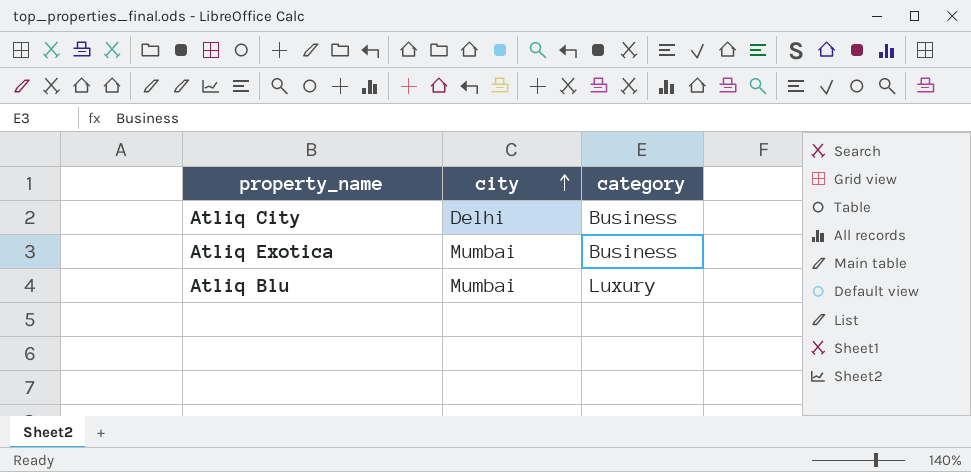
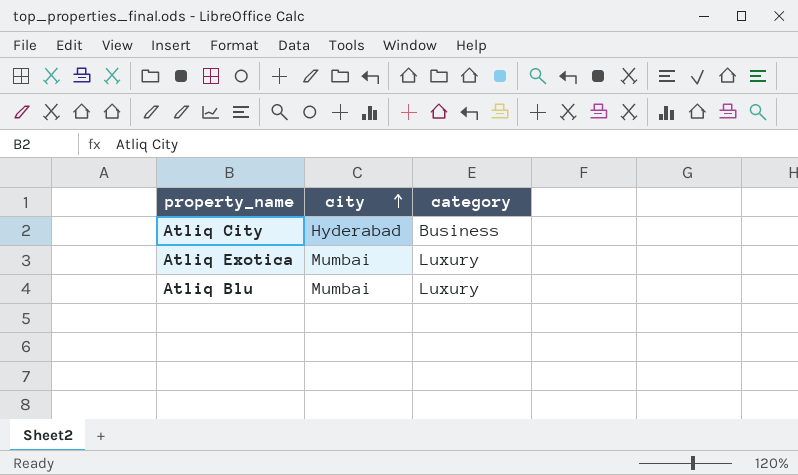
Atliq City | city: Delhi -> Hyderabad
Atliq Exotica | category: Business -> Luxury

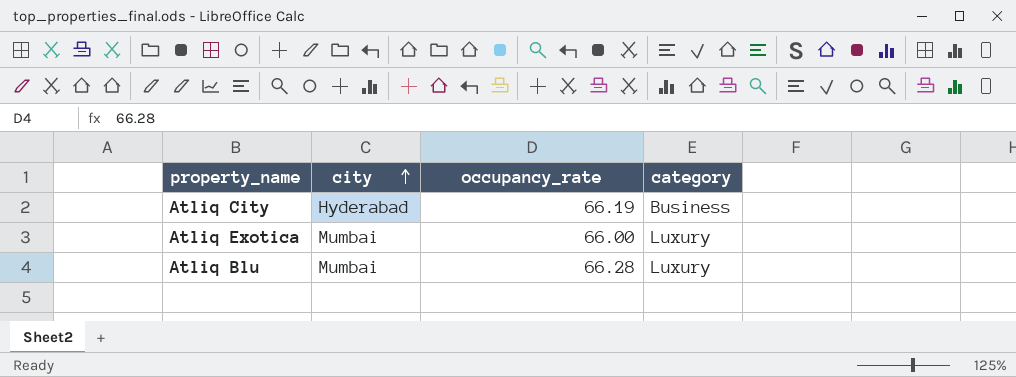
column occupancy_rate | position: none -> 3

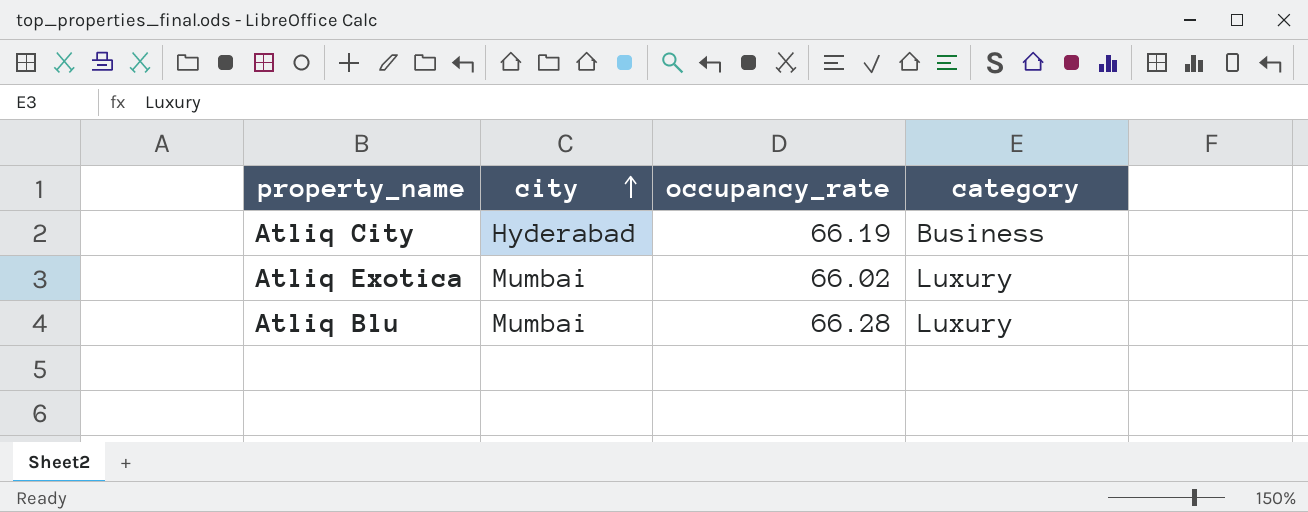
Atliq Exotica | occupancy_rate: 66.00 -> 66.02

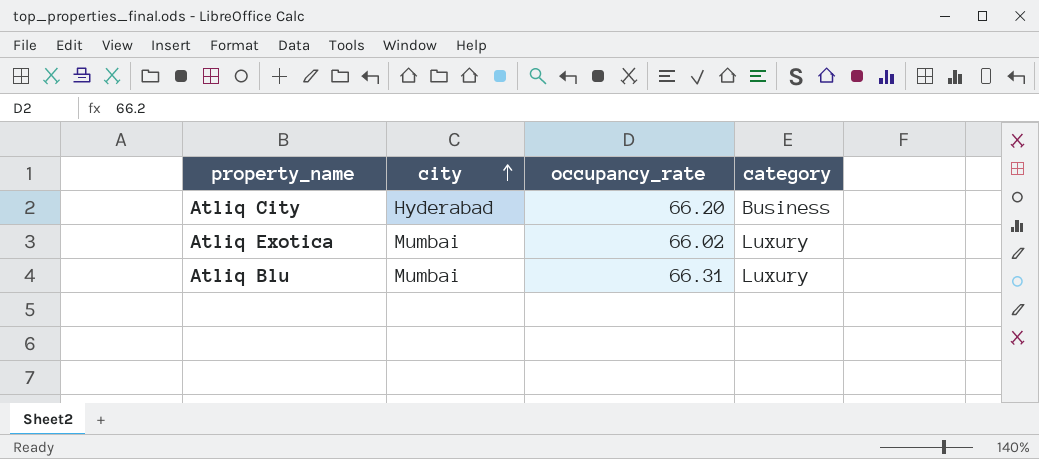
Atliq City | occupancy_rate: 66.19 -> 66.20
Atliq Blu | occupancy_rate: 66.28 -> 66.31

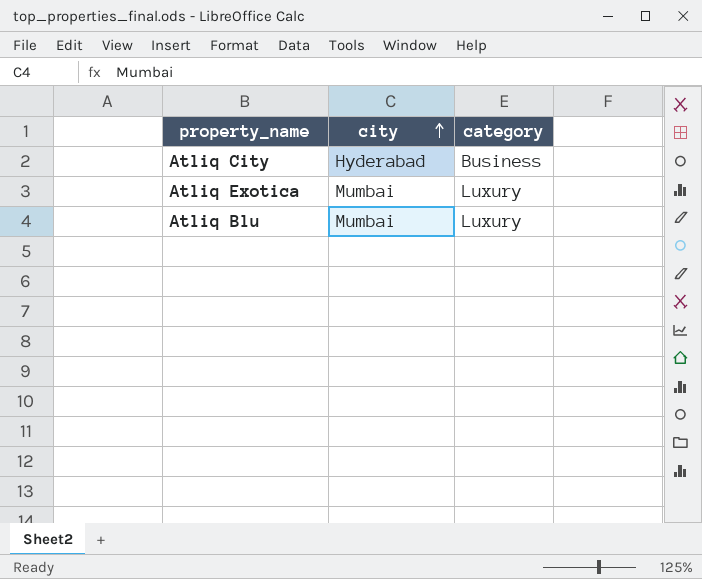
column occupancy_rate | position: 3 -> none

